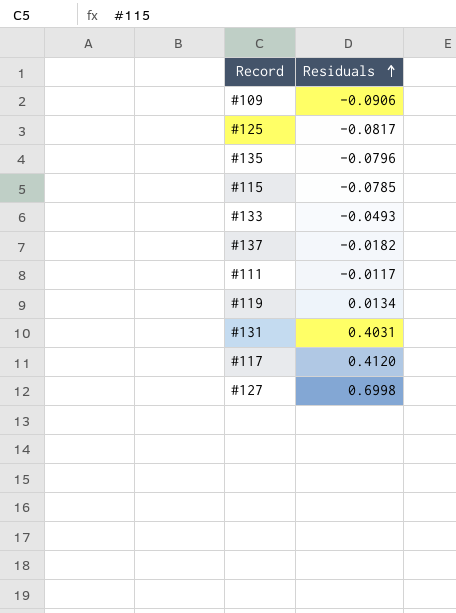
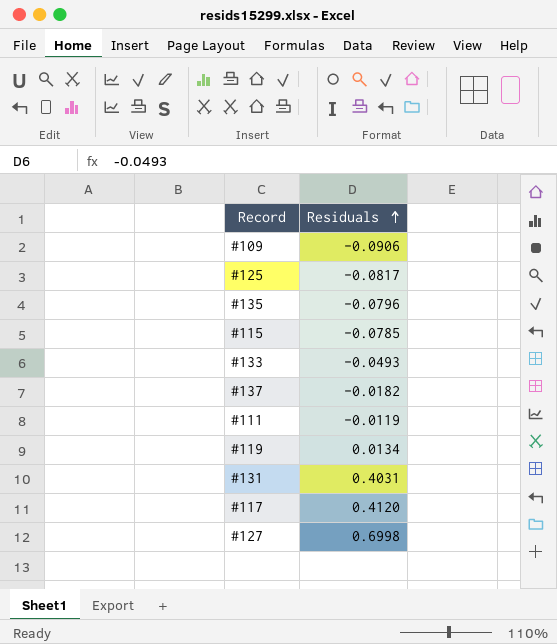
#111 | Residuals: -0.0117 -> -0.0119

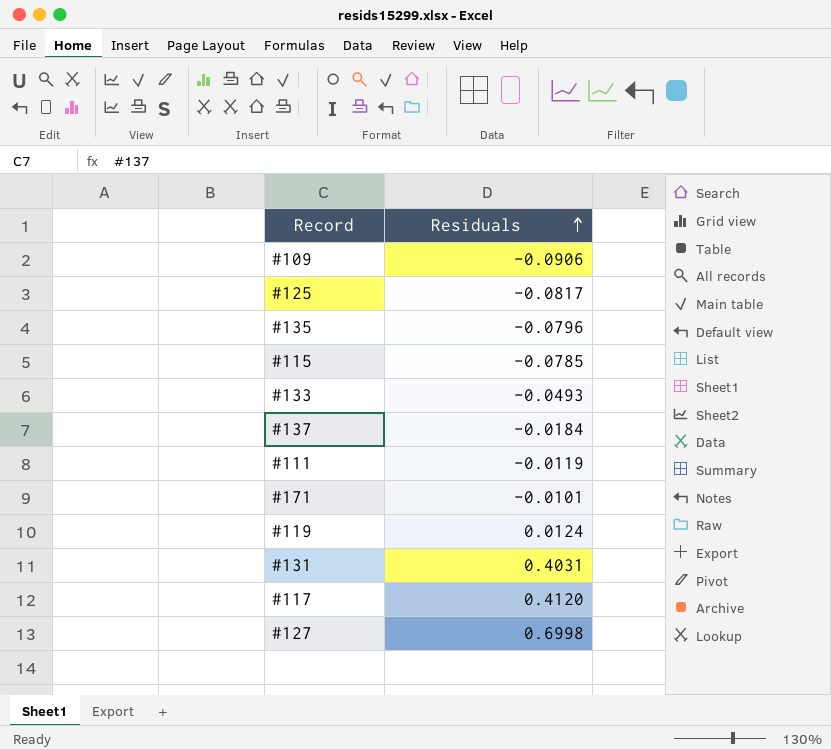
#137 | Residuals: -0.0182 -> -0.0184
row #171: none -> -0.0101
#119 | Residuals: 0.0134 -> 0.0124

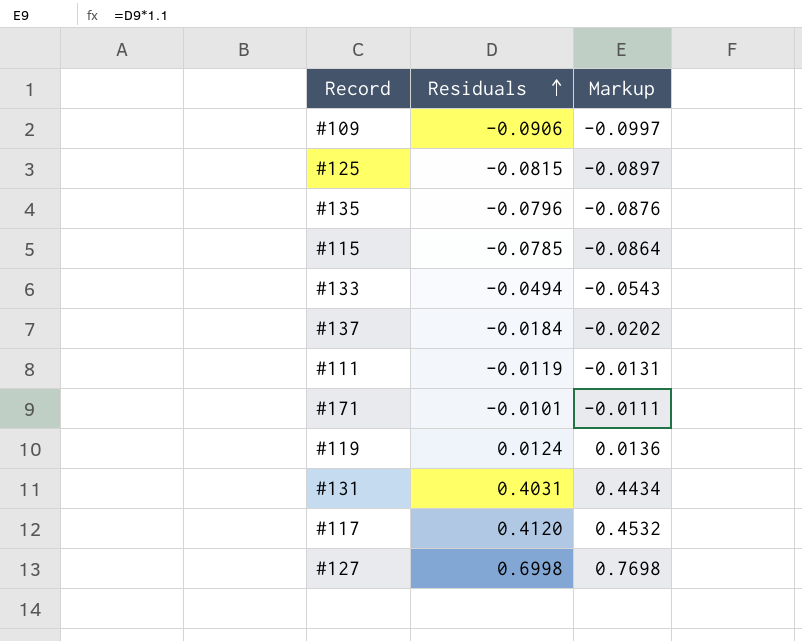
column Markup | formula: none -> [Residuals] * 1.1
#125 | Residuals: -0.0817 -> -0.0815
#133 | Residuals: -0.0493 -> -0.0494

